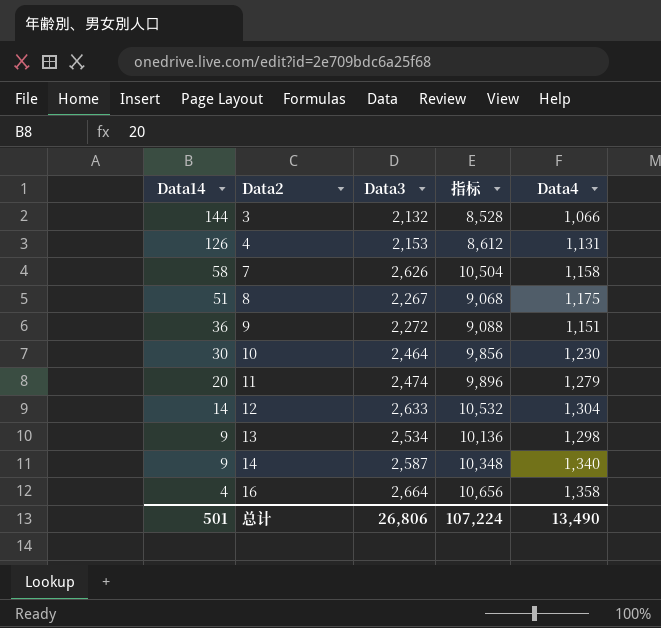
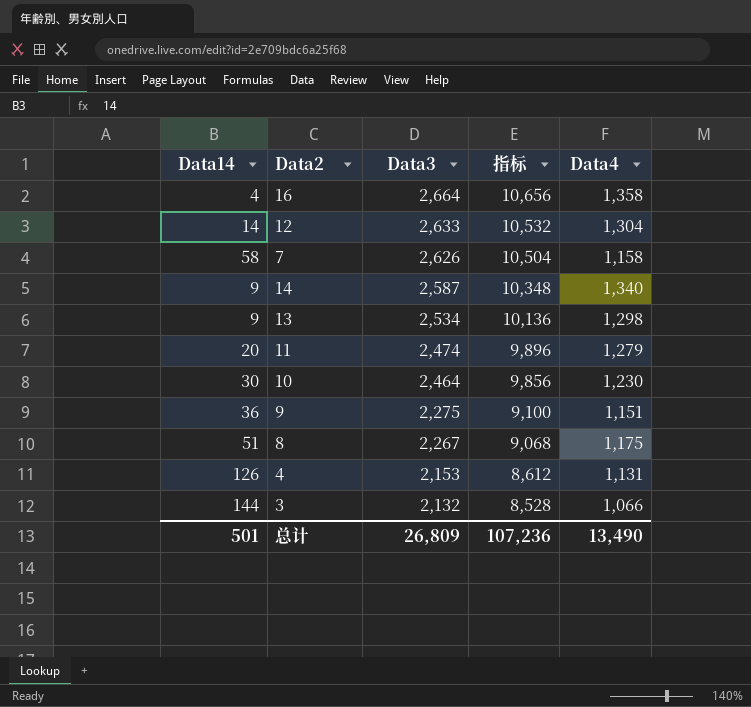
row order: Data14 descending -> Data3 descending
9 | Data3: 2,272 -> 2,275
9 | 指标: 9,088 -> 9,100
总计 | Data3: 26,806 -> 26,809
总计 | 指标: 107,224 -> 107,236

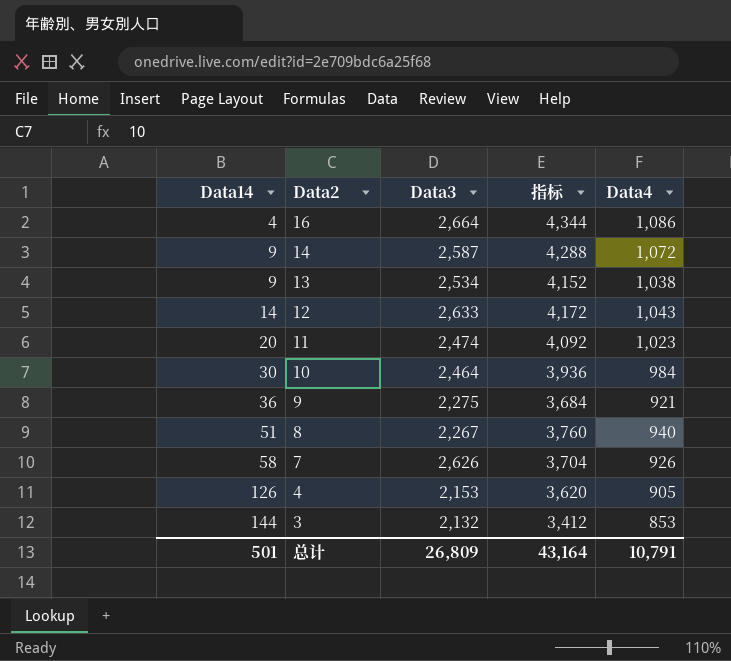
row order: Data3 descending -> Data14 ascending
column 指标 | formula: [Data3] * 4 -> [Data4] * 4
16 | Data4: 1,358 -> 1,086
14 | Data4: 1,340 -> 1,072
13 | Data4: 1,298 -> 1,038
12 | Data4: 1,304 -> 1,043
11 | Data4: 1,279 -> 1,023
10 | Data4: 1,230 -> 984
9 | Data4: 1,151 -> 921
8 | Data4: 1,175 -> 940
7 | Data4: 1,158 -> 926
4 | Data4: 1,131 -> 905
3 | Data4: 1,066 -> 853
总计 | 指标: 107,236 -> 43,164
总计 | Data4: 13,490 -> 10,791

